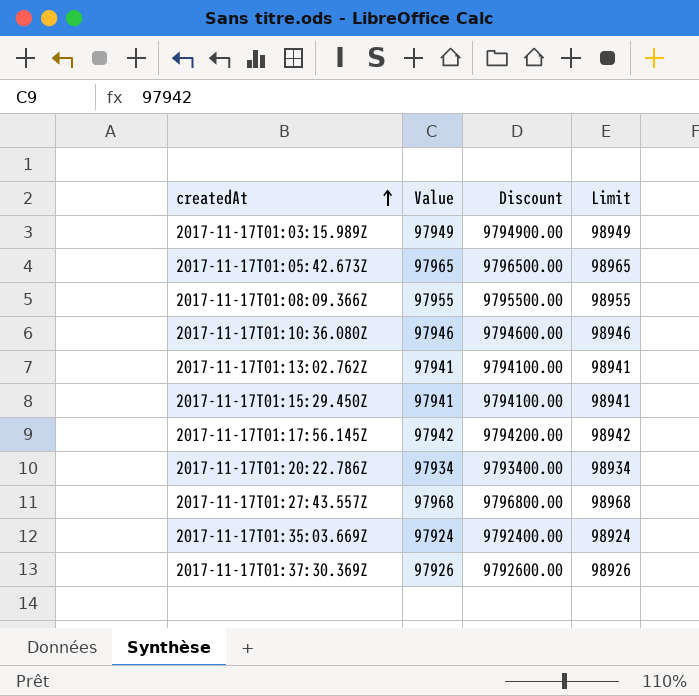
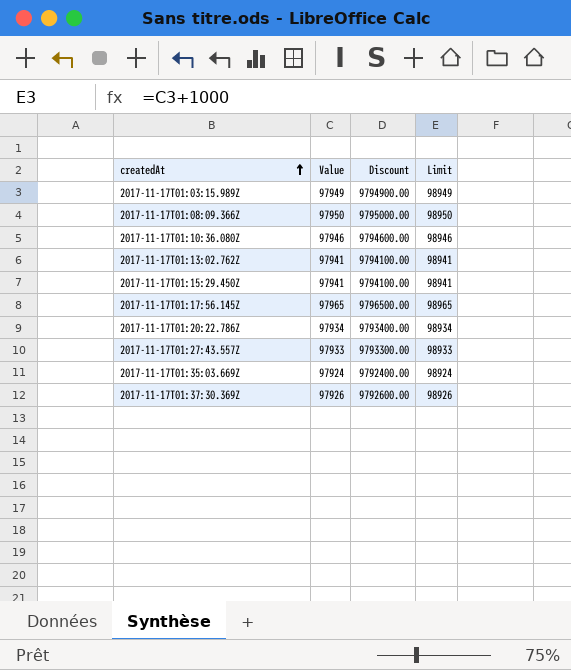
row 2017-11-17T01:05:42.673Z: 97965 | 9796500.00 | 98965 -> none
2017-11-17T01:08:09.366Z | Value: 97955 -> 97950
2017-11-17T01:08:09.366Z | Discount: 9795500.00 -> 9795000.00
2017-11-17T01:08:09.366Z | Limit: 98955 -> 98950
2017-11-17T01:17:56.145Z | Value: 97942 -> 97965
2017-11-17T01:17:56.145Z | Discount: 9794200.00 -> 9796500.00
2017-11-17T01:17:56.145Z | Limit: 98942 -> 98965
2017-11-17T01:27:43.557Z | Value: 97968 -> 97933
2017-11-17T01:27:43.557Z | Discount: 9796800.00 -> 9793300.00
2017-11-17T01:27:43.557Z | Limit: 98968 -> 98933

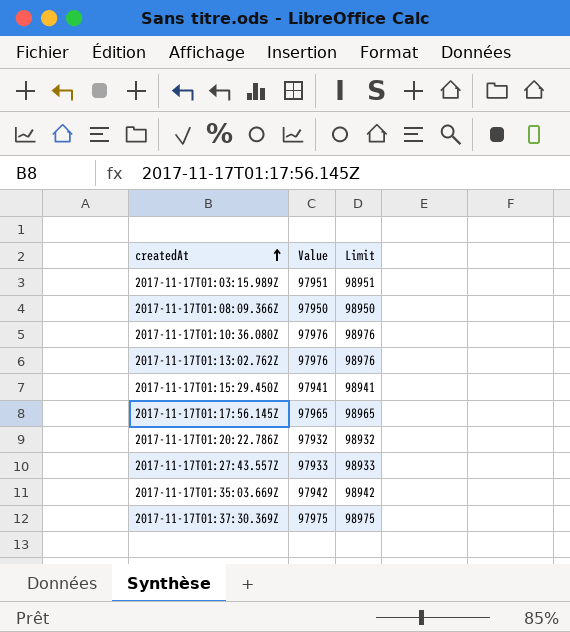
column Discount | formula: [Value] * 100 -> none
2017-11-17T01:03:15.989Z | Value: 97949 -> 97951
2017-11-17T01:03:15.989Z | Limit: 98949 -> 98951
2017-11-17T01:10:36.080Z | Value: 97946 -> 97976
2017-11-17T01:10:36.080Z | Limit: 98946 -> 98976
2017-11-17T01:13:02.762Z | Value: 97941 -> 97976
2017-11-17T01:13:02.762Z | Limit: 98941 -> 98976
2017-11-17T01:20:22.786Z | Value: 97934 -> 97932
2017-11-17T01:20:22.786Z | Limit: 98934 -> 98932
2017-11-17T01:35:03.669Z | Value: 97924 -> 97942
2017-11-17T01:35:03.669Z | Limit: 98924 -> 98942
2017-11-17T01:37:30.369Z | Value: 97926 -> 97975
2017-11-17T01:37:30.369Z | Limit: 98926 -> 98975

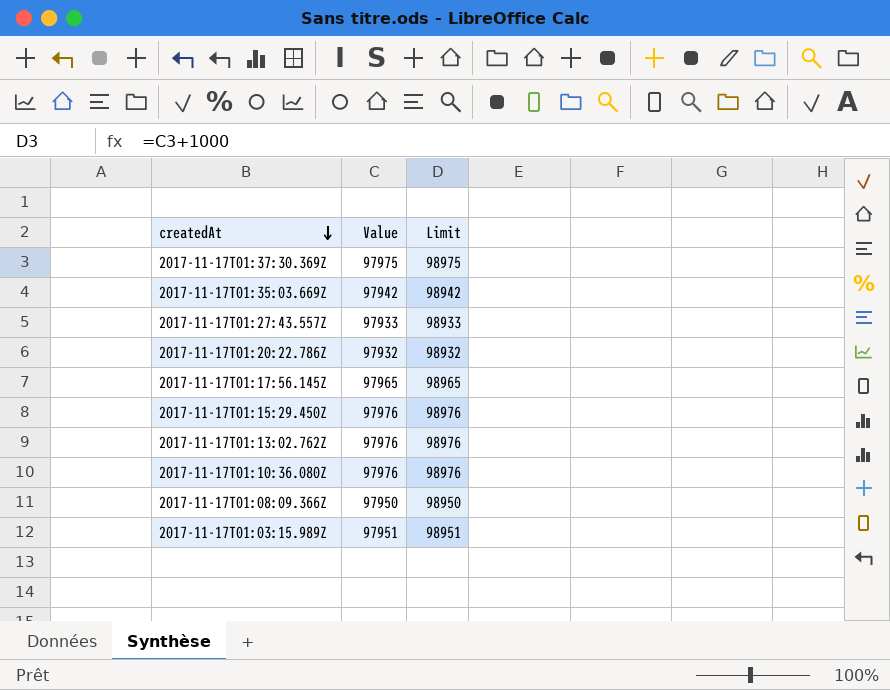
row order: createdAt ascending -> createdAt descending
2017-11-17T01:15:29.450Z | Value: 97941 -> 97976
2017-11-17T01:15:29.450Z | Limit: 98941 -> 98976

